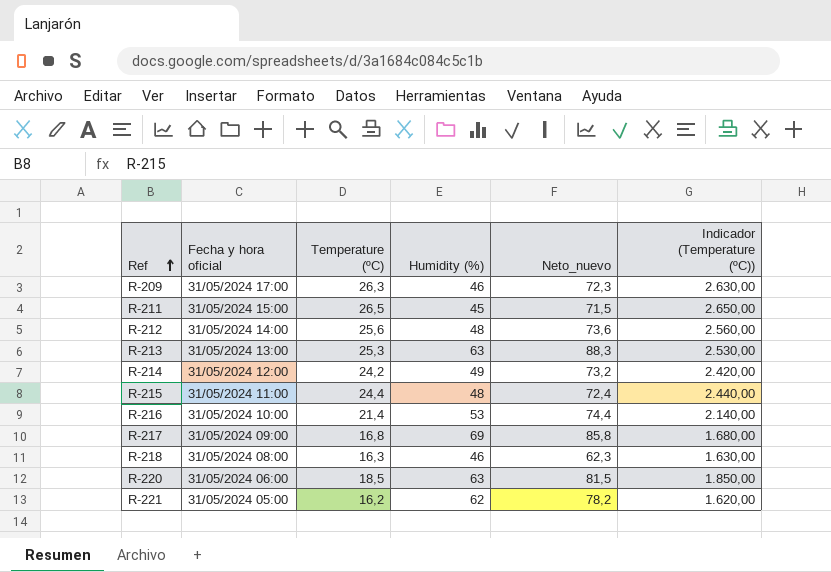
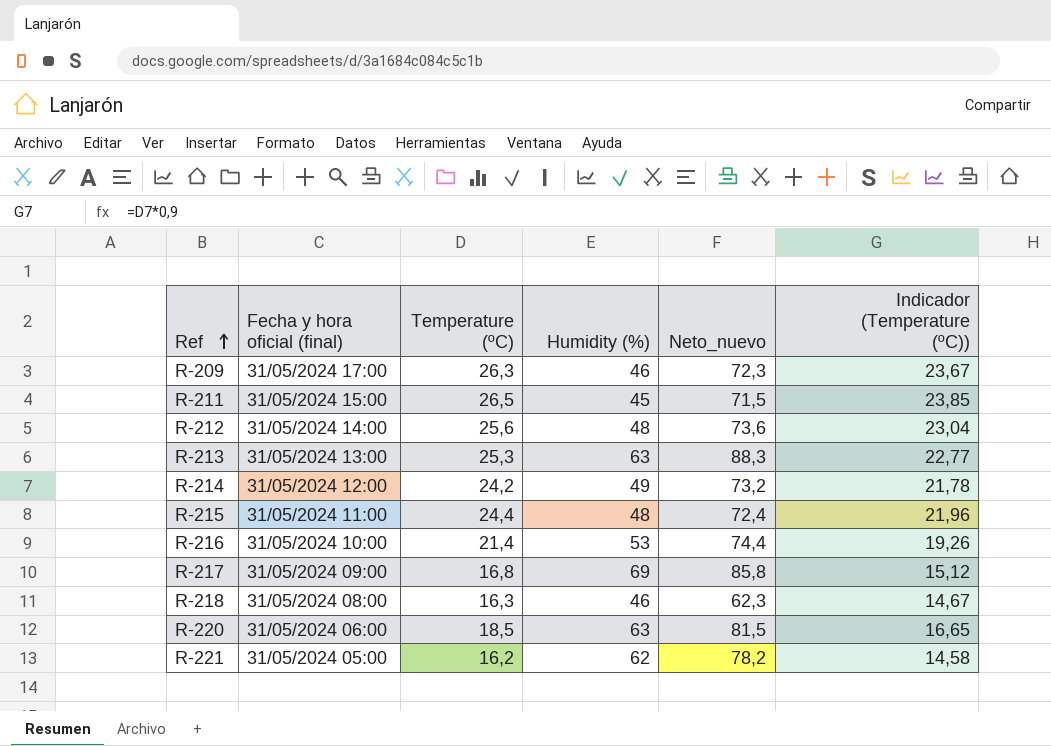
column name: Fecha y hora oficial -> Fecha y hora oficial (final)
column Indicador (Temperature (ºC)) | formula: [Temperature (ºC)] * 100 -> [Temperature (ºC)] * 0,9

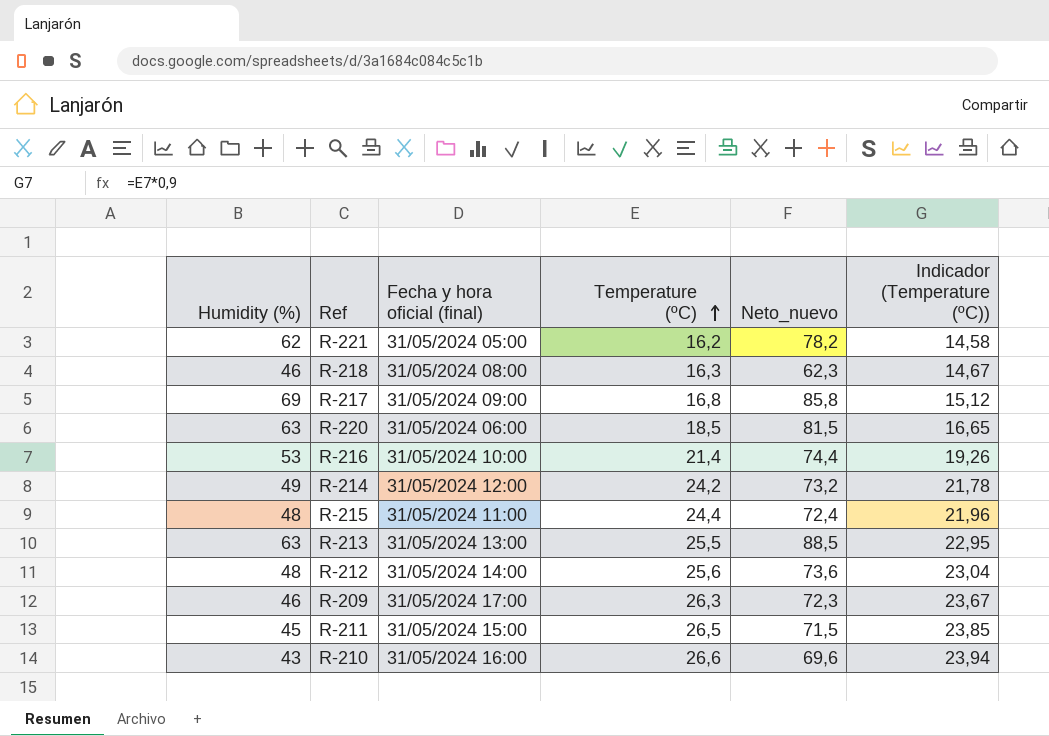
row order: Ref ascending -> Temperature (ºC) ascending
column Humidity (%) | position: 4 -> 1
R-213 | Temperature (ºC): 25,3 -> 25,5
R-213 | Neto_nuevo: 88,3 -> 88,5
R-213 | Indicador (Temperature (ºC)): 22,77 -> 22,95
row R-210: none -> 43 | 31/05/2024 16:00 | 26,6 | 69,6 | 23,94

